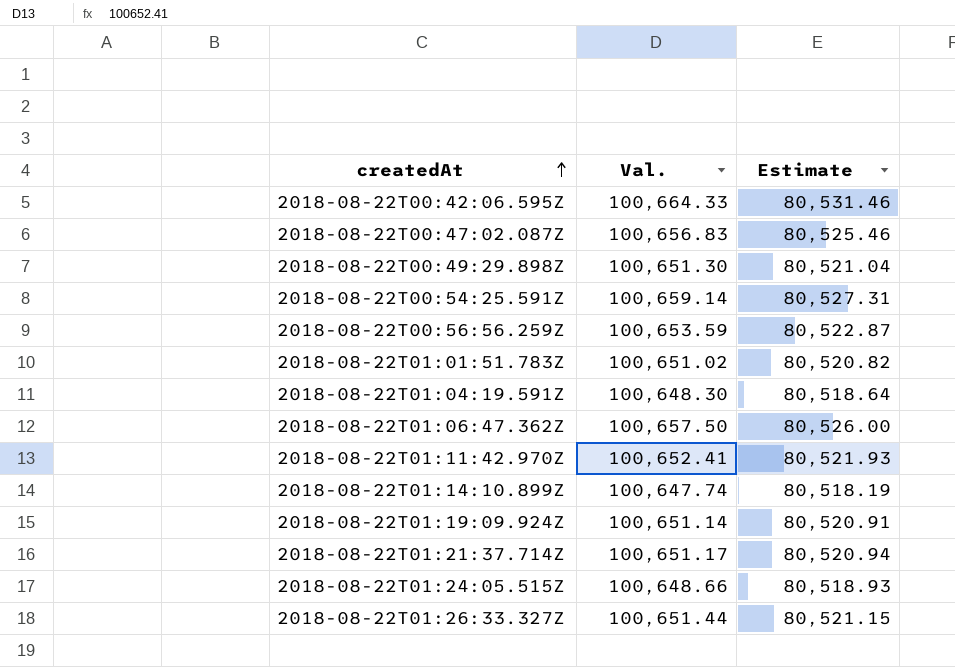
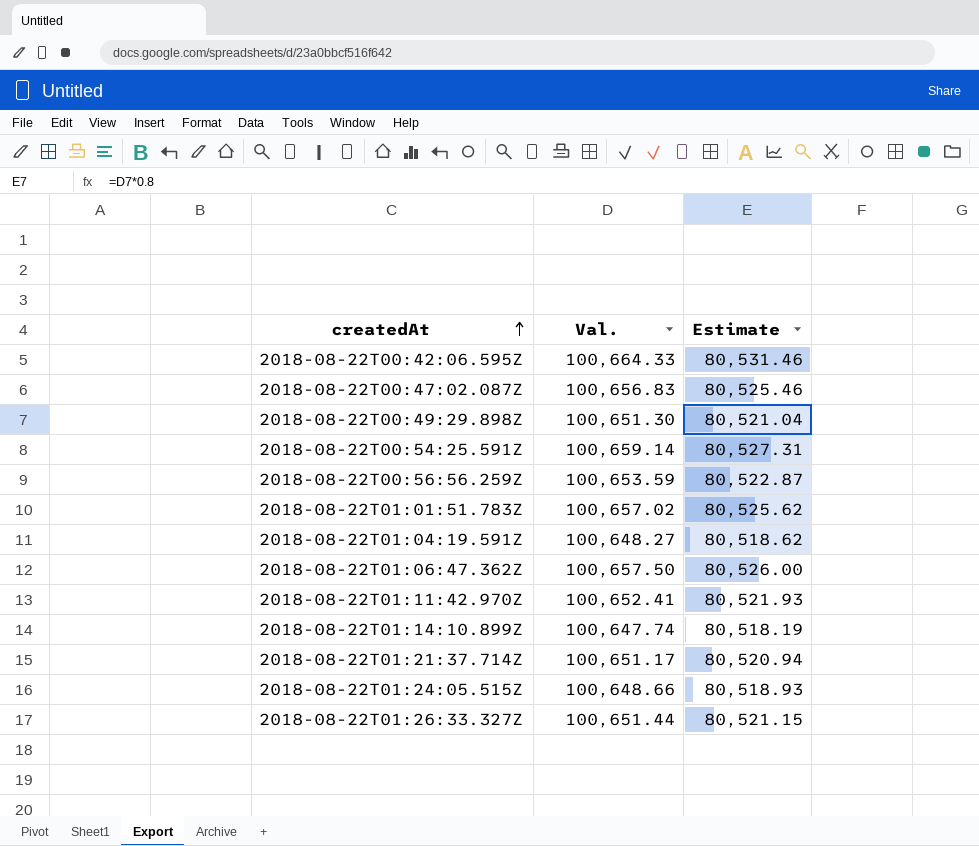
row 2018-08-22T01:19:09.924Z: 100,651.14 | 80,520.91 -> none
2018-08-22T01:01:51.783Z | Val.: 100,651.02 -> 100,657.02
2018-08-22T01:01:51.783Z | Estimate: 80,520.82 -> 80,525.62
2018-08-22T01:04:19.591Z | Val.: 100,648.30 -> 100,648.27
2018-08-22T01:04:19.591Z | Estimate: 80,518.64 -> 80,518.62

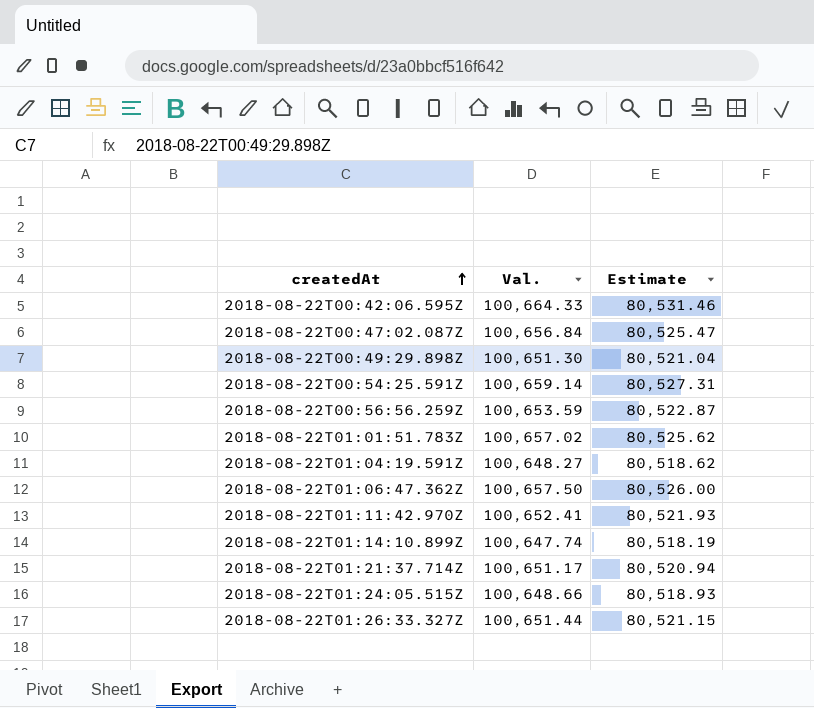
2018-08-22T00:47:02.087Z | Val.: 100,656.83 -> 100,656.84
2018-08-22T00:47:02.087Z | Estimate: 80,525.46 -> 80,525.47

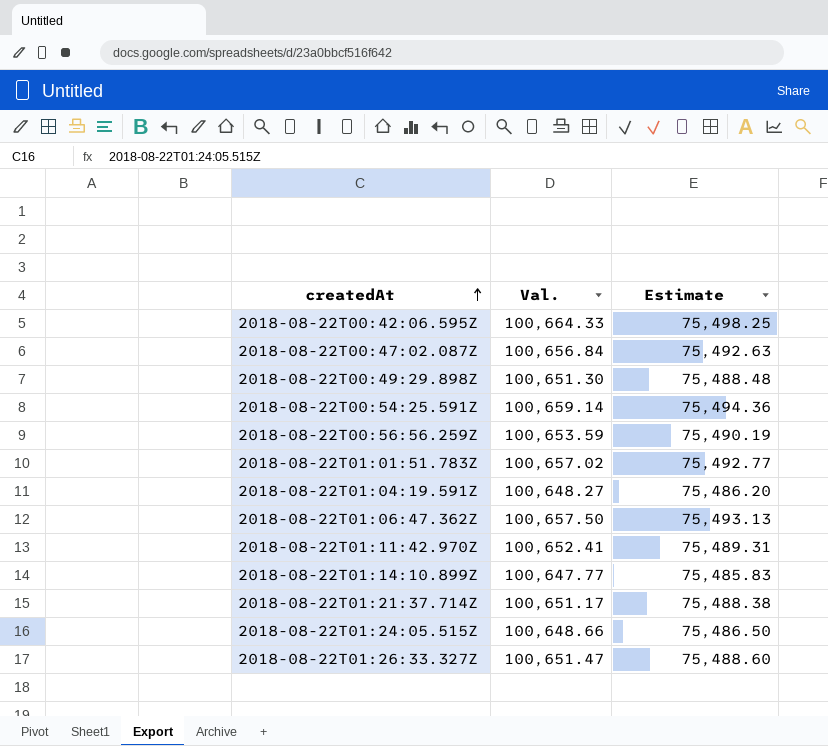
column Estimate | formula: [Val.] * 0.8 -> [Val.] * 0.75
2018-08-22T01:14:10.899Z | Val.: 100,647.74 -> 100,647.77
2018-08-22T01:26:33.327Z | Val.: 100,651.44 -> 100,651.47

